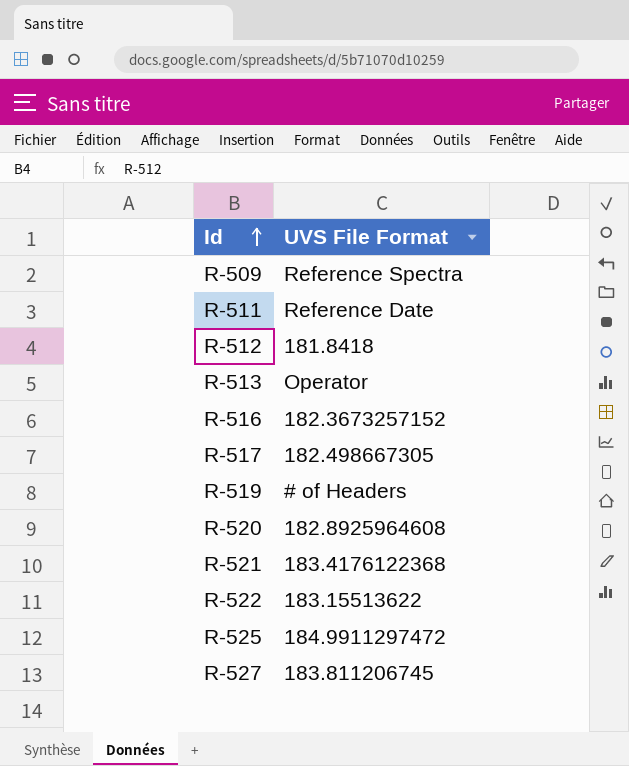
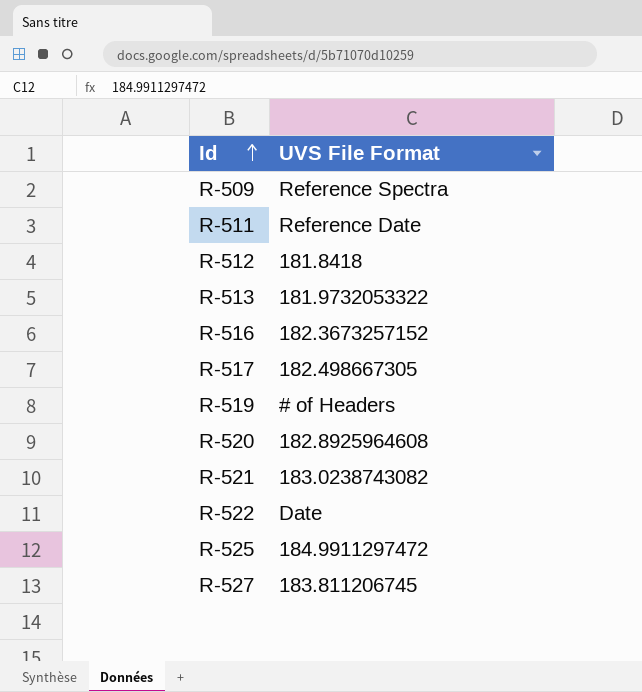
R-513 | UVS File Format: Operator -> 181.9732053322
R-521 | UVS File Format: 183.4176122368 -> 183.0238743082
R-522 | UVS File Format: 183.15513622 -> Date

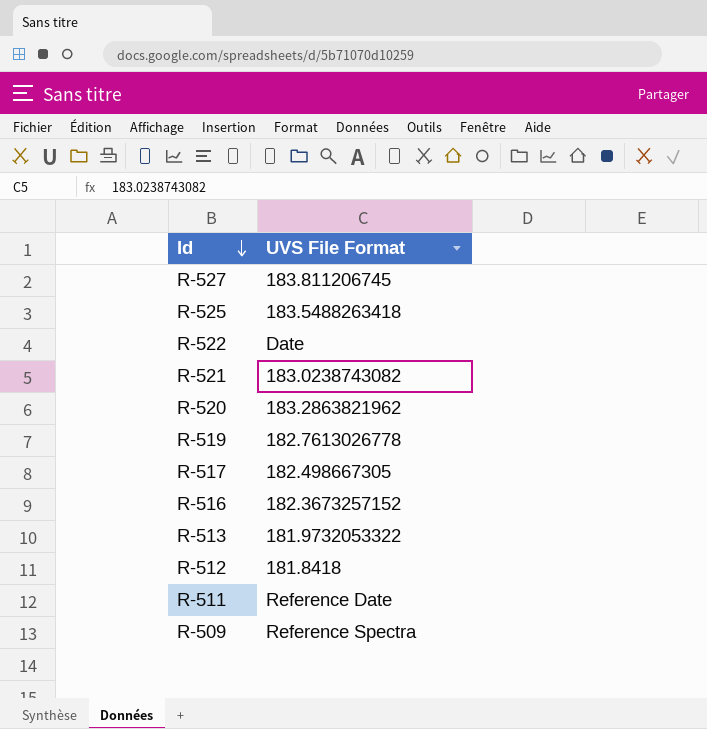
row order: Id ascending -> Id descending
R-525 | UVS File Format: 184.9911297472 -> 183.5488263418
R-520 | UVS File Format: 182.8925964608 -> 183.2863821962
R-519 | UVS File Format: # of Headers -> 182.7613026778

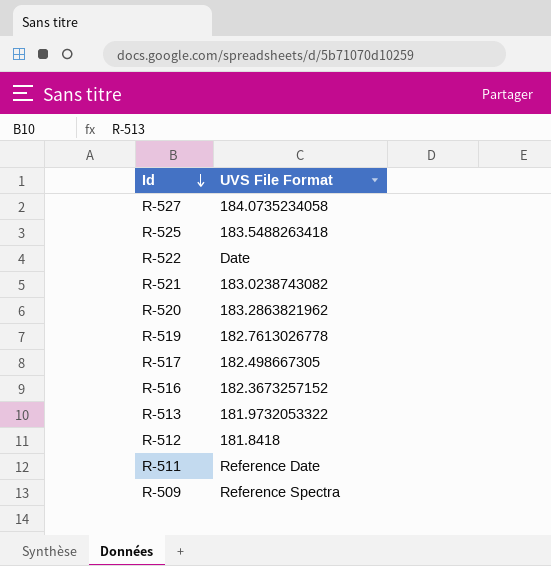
R-527 | UVS File Format: 183.811206745 -> 184.0735234058

